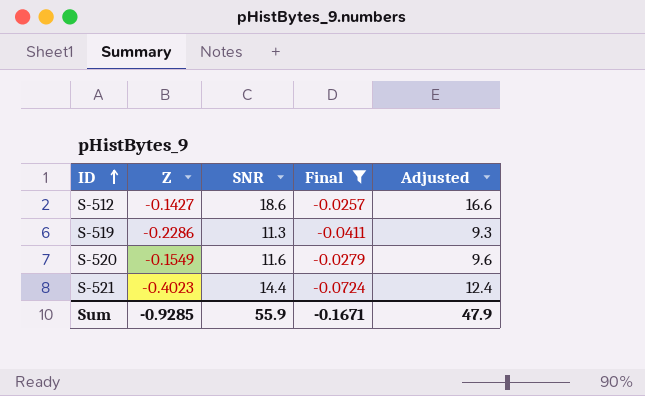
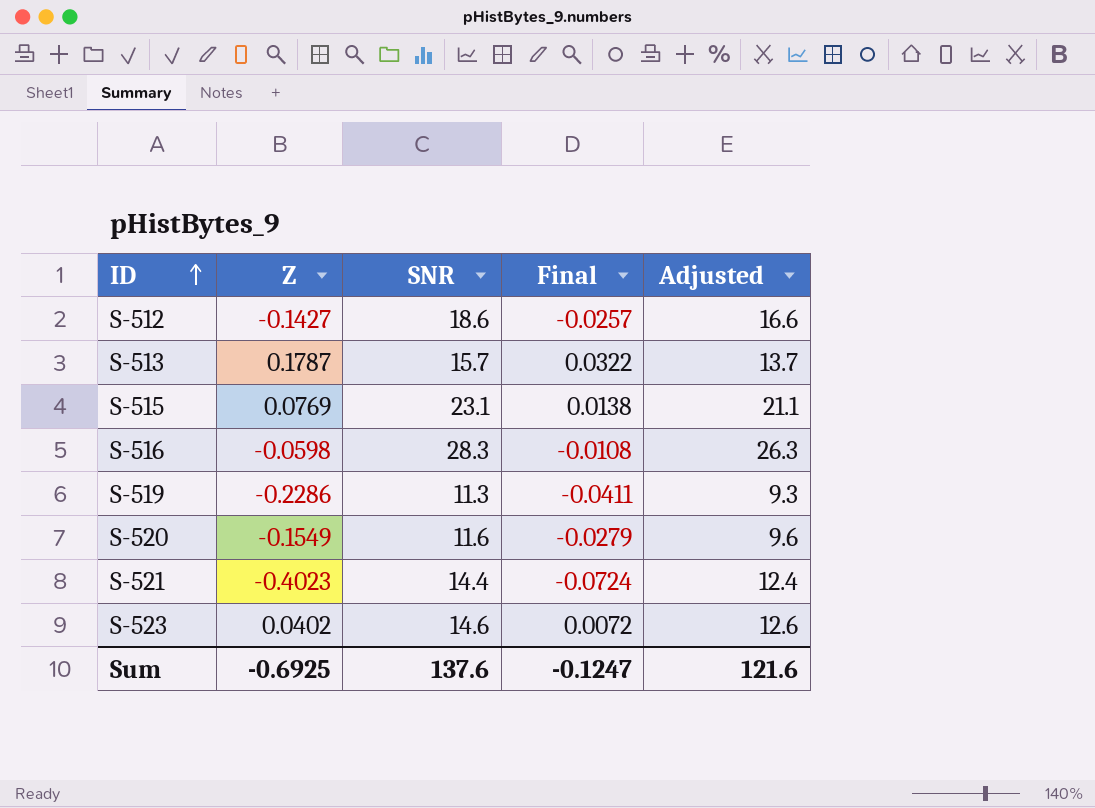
filter: Final <= -0.0257 -> none
Sum | Z: -0.9285 -> -0.6925
Sum | SNR: 55.9 -> 137.6
Sum | Final: -0.1671 -> -0.1247
Sum | Adjusted: 47.9 -> 121.6

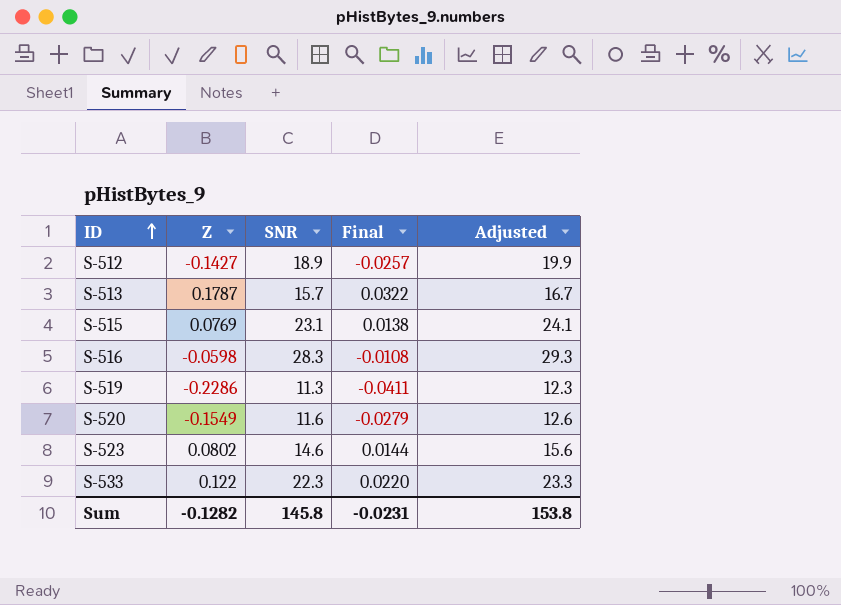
column Adjusted | formula: [SNR] - 2 -> [SNR] + 1
row S-521: -0.4023 | 14.4 | -0.0724 | 12.4 -> none
S-512 | SNR: 18.6 -> 18.9
S-523 | Z: 0.0402 -> 0.0802
S-523 | Final: 0.0072 -> 0.0144
row S-533: none -> 0.122 | 22.3 | 0.0220 | 23.3
Sum | Z: -0.6925 -> -0.1282
Sum | SNR: 137.6 -> 145.8
Sum | Final: -0.1247 -> -0.0231
Sum | Adjusted: 121.6 -> 153.8

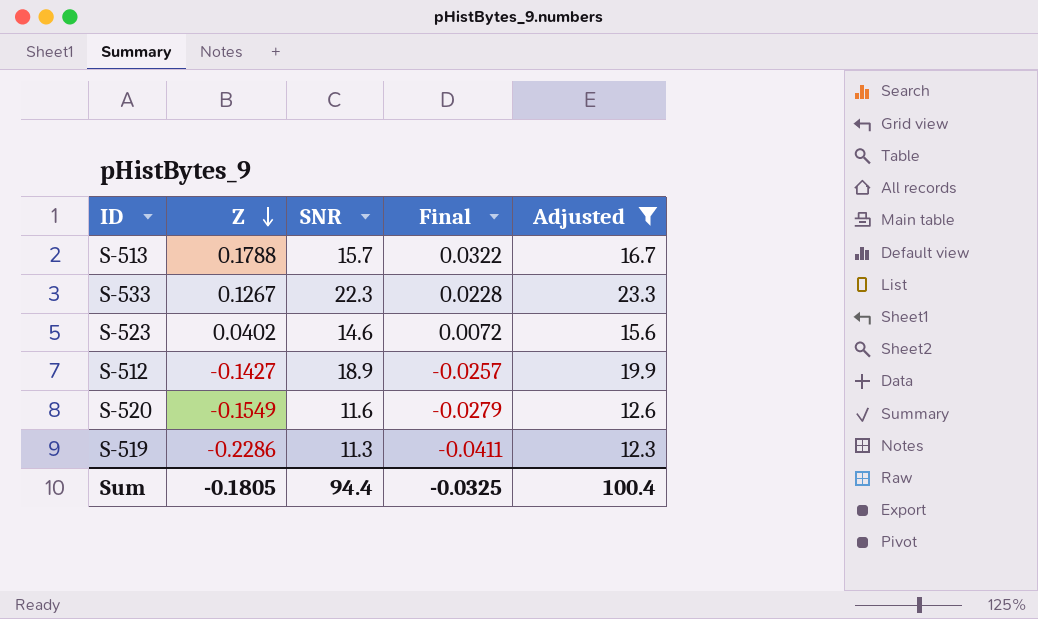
filter: none -> Adjusted <= 23.3
row order: ID ascending -> Z descending
S-513 | Z: 0.1787 -> 0.1788
S-533 | Z: 0.122 -> 0.1267
S-533 | Final: 0.0220 -> 0.0228
S-523 | Z: 0.0802 -> 0.0402
S-523 | Final: 0.0144 -> 0.0072
Sum | Z: -0.1282 -> -0.1805
Sum | SNR: 145.8 -> 94.4
Sum | Final: -0.0231 -> -0.0325
Sum | Adjusted: 153.8 -> 100.4

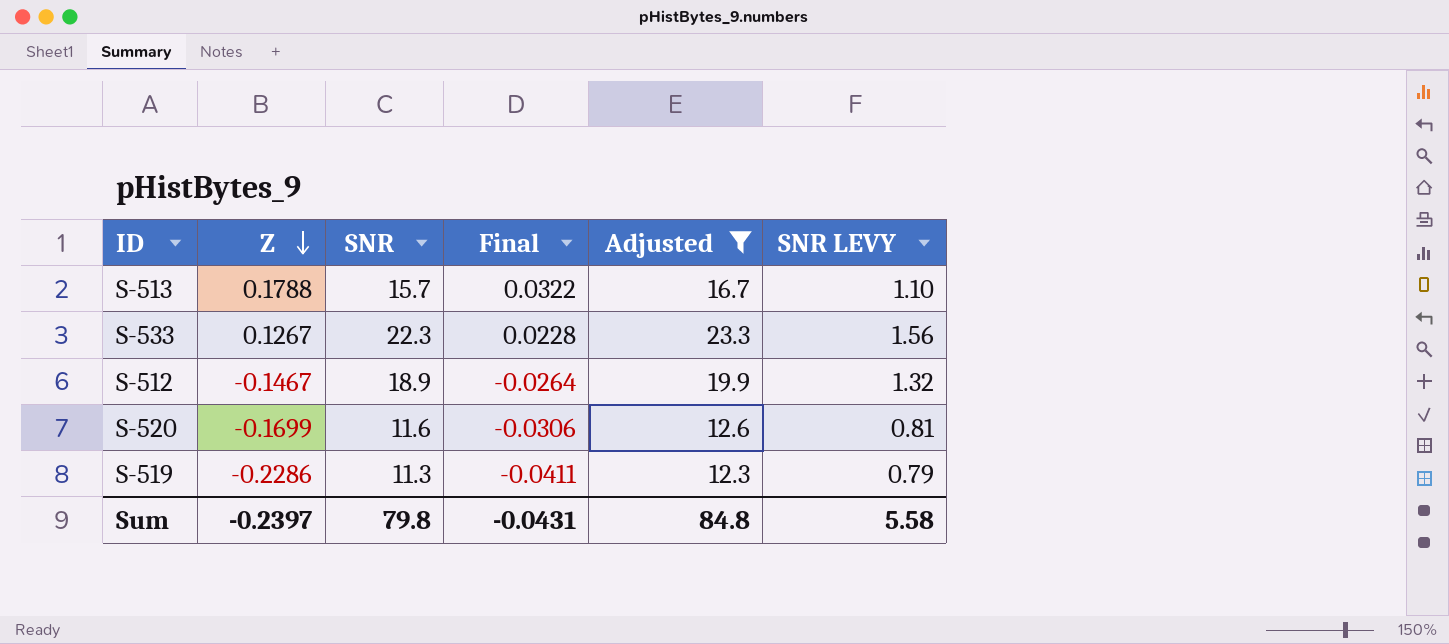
column SNR LEVY | formula: none -> [SNR] * 0.07
row S-523: 0.0402 | 14.6 | 0.0072 | 15.6 -> none
S-512 | Z: -0.1427 -> -0.1467
S-512 | Final: -0.0257 -> -0.0264
S-520 | Z: -0.1549 -> -0.1699
S-520 | Final: -0.0279 -> -0.0306
Sum | Z: -0.1805 -> -0.2397
Sum | SNR: 94.4 -> 79.8
Sum | Final: -0.0325 -> -0.0431
Sum | Adjusted: 100.4 -> 84.8

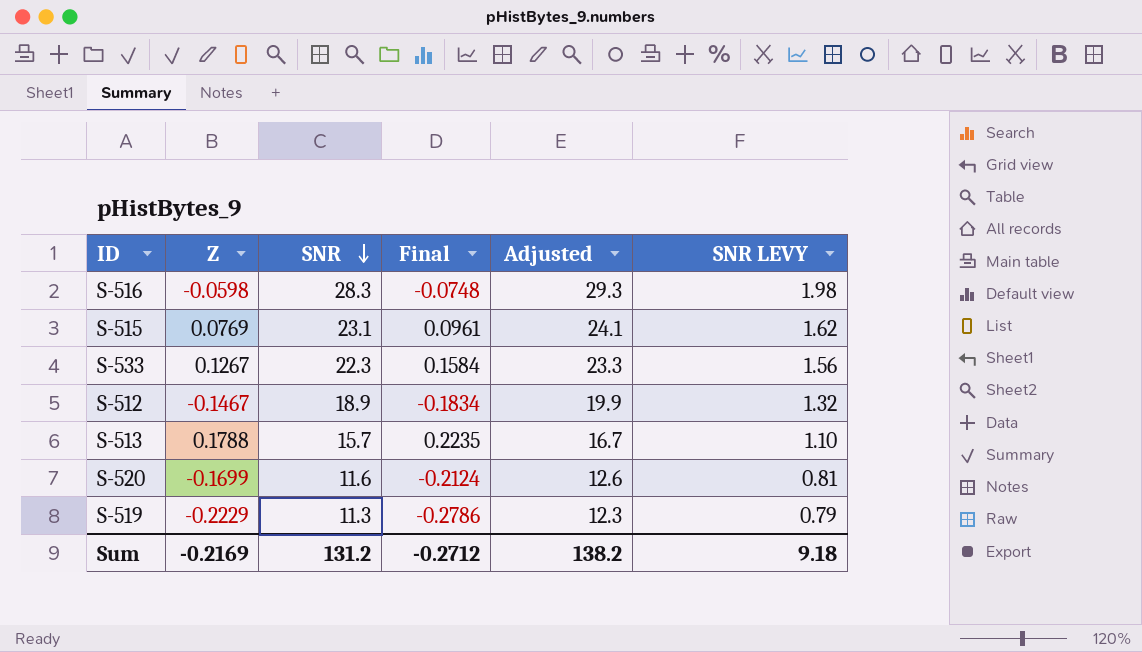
filter: Adjusted <= 23.3 -> none
row order: Z descending -> SNR descending
column Final | formula: [Z] * 0.18 -> [Z] * 1.25
S-519 | Z: -0.2286 -> -0.2229
Sum | Z: -0.2397 -> -0.2169
Sum | SNR: 79.8 -> 131.2
Sum | Final: -0.0431 -> -0.2712
Sum | Adjusted: 84.8 -> 138.2
Sum | SNR LEVY: 5.58 -> 9.18

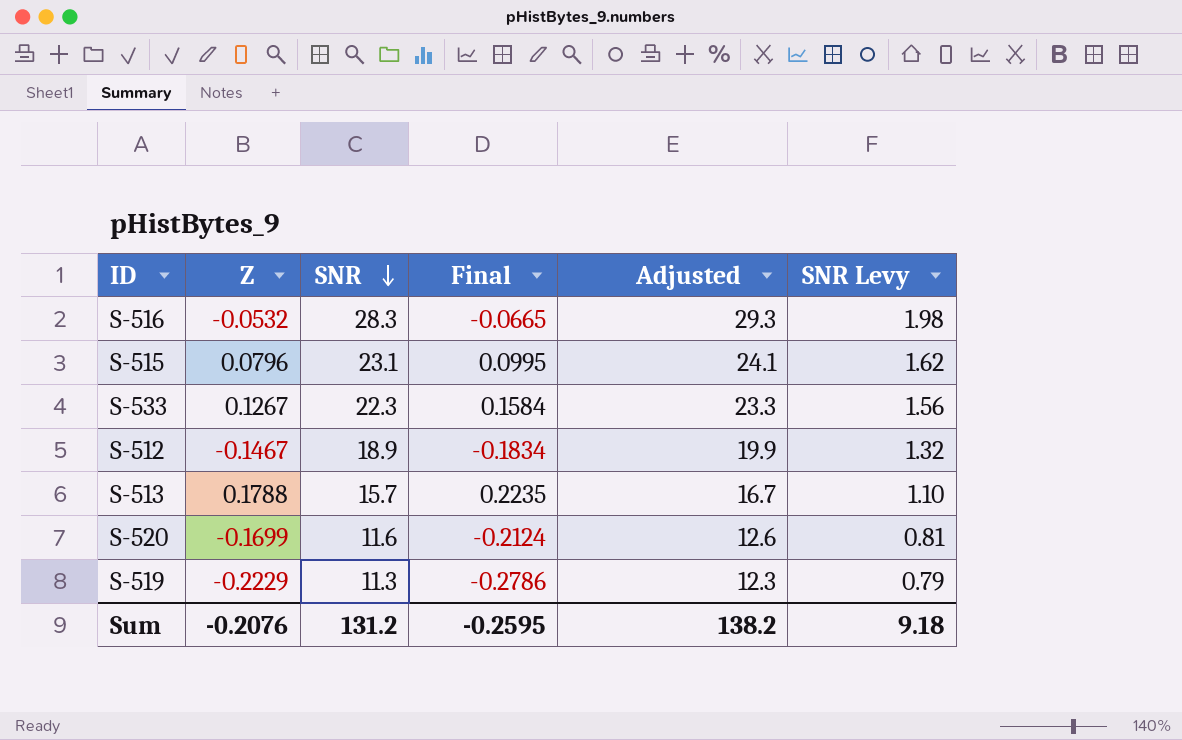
column name: SNR LEVY -> SNR Levy
S-516 | Z: -0.0598 -> -0.0532
S-516 | Final: -0.0748 -> -0.0665
S-515 | Z: 0.0769 -> 0.0796
S-515 | Final: 0.0961 -> 0.0995
Sum | Z: -0.2169 -> -0.2076
Sum | Final: -0.2712 -> -0.2595

